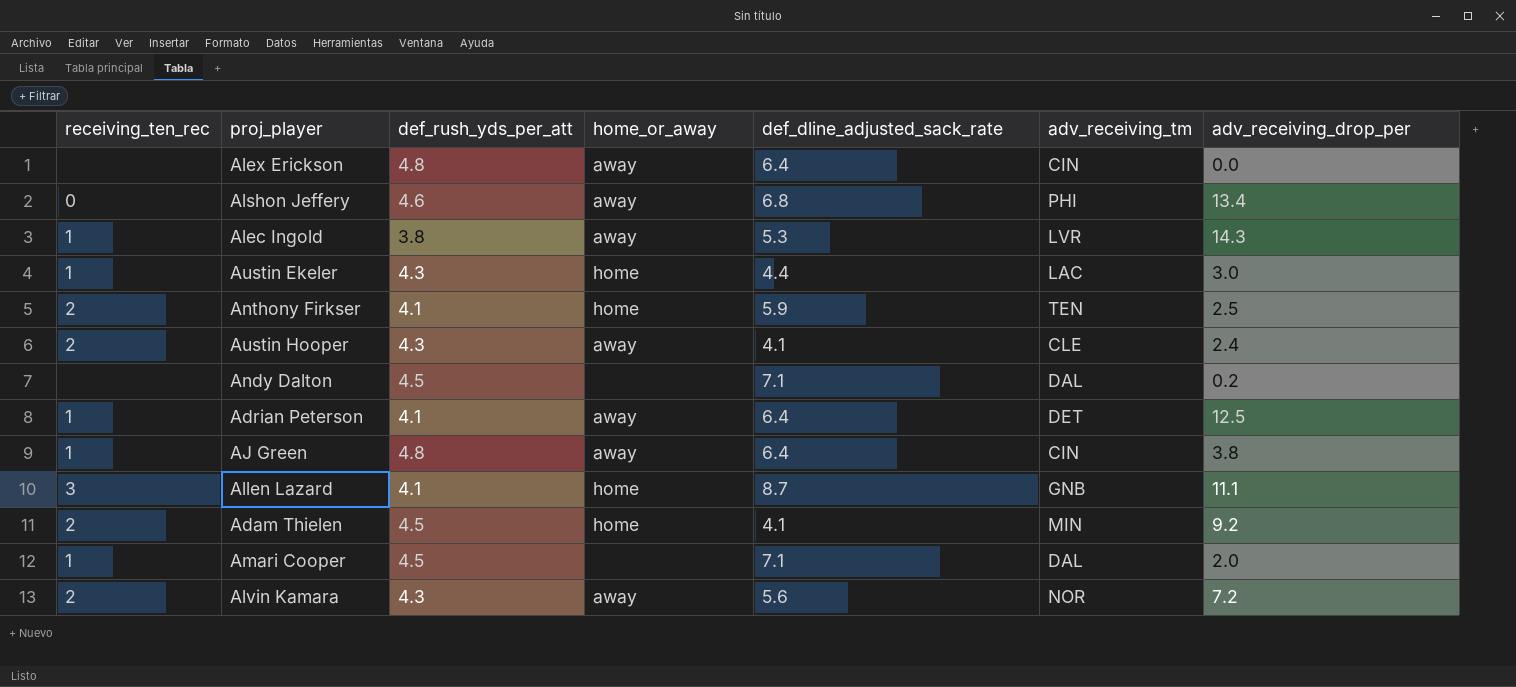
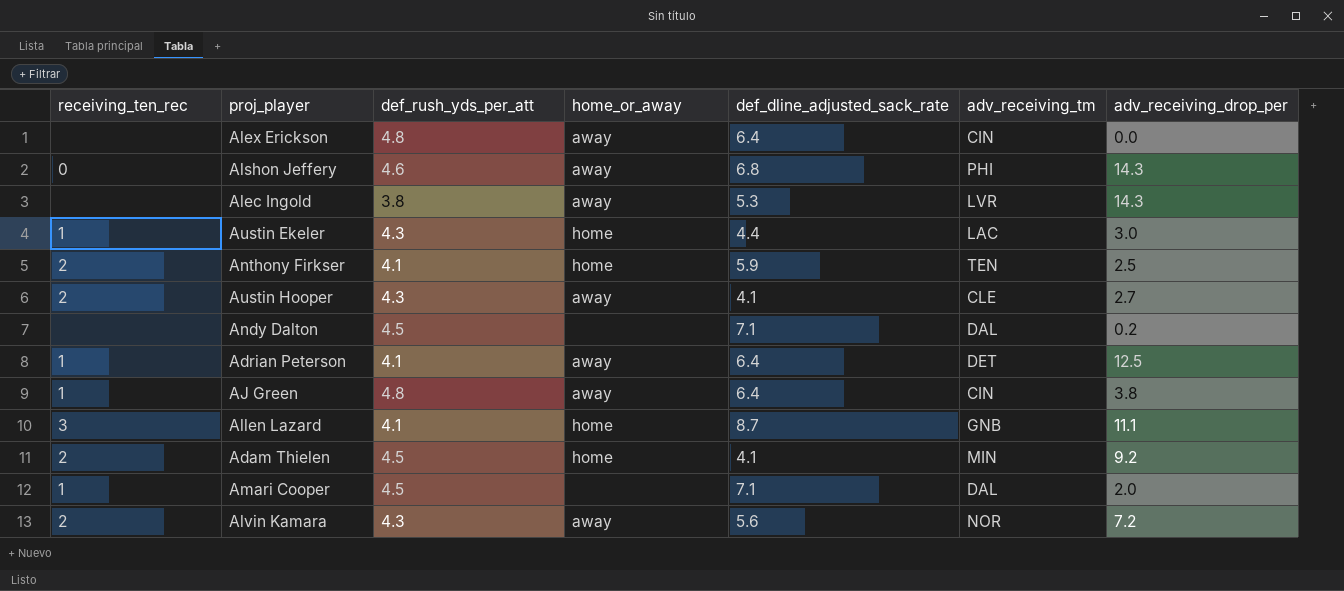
Alshon Jeffery | adv_receiving_drop_per: 13.4 -> 14.3
Alec Ingold | receiving_ten_rec: 1 -> none
Austin Hooper | adv_receiving_drop_per: 2.4 -> 2.7

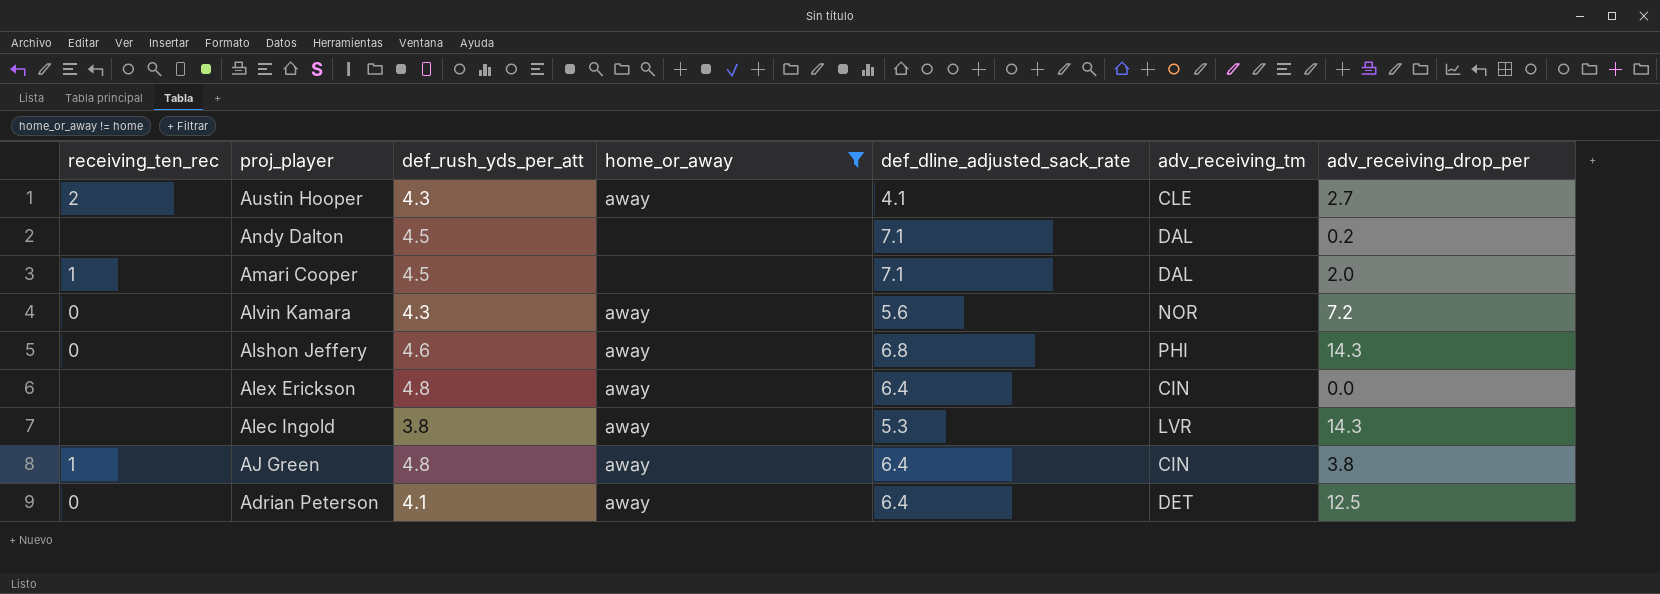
filter: none -> home_or_away != home
row order: none -> proj_player descending
Alvin Kamara | receiving_ten_rec: 2 -> 0
Adrian Peterson | receiving_ten_rec: 1 -> 0

